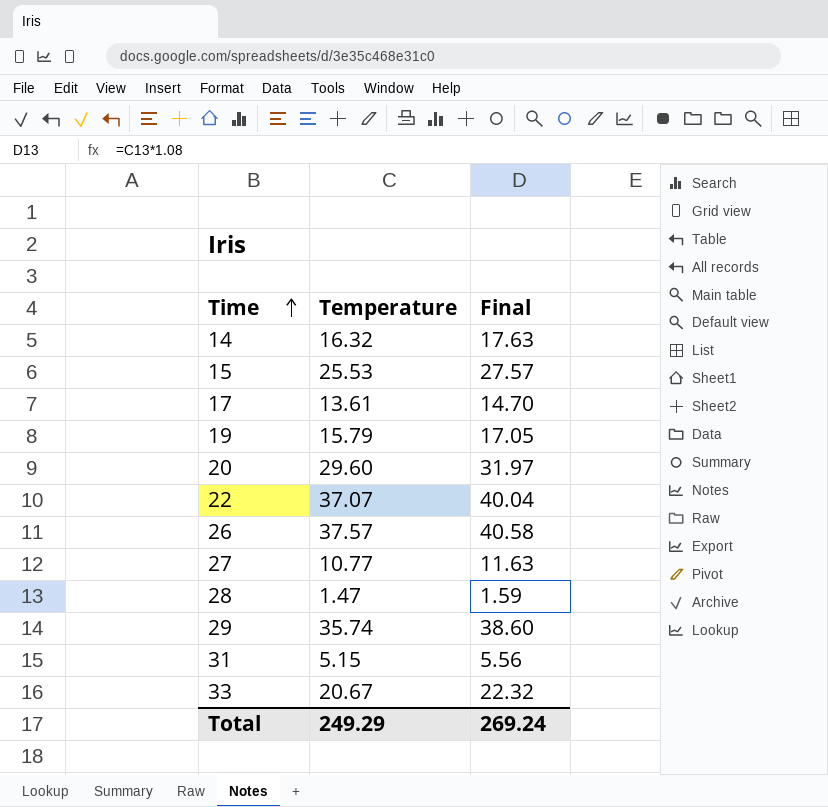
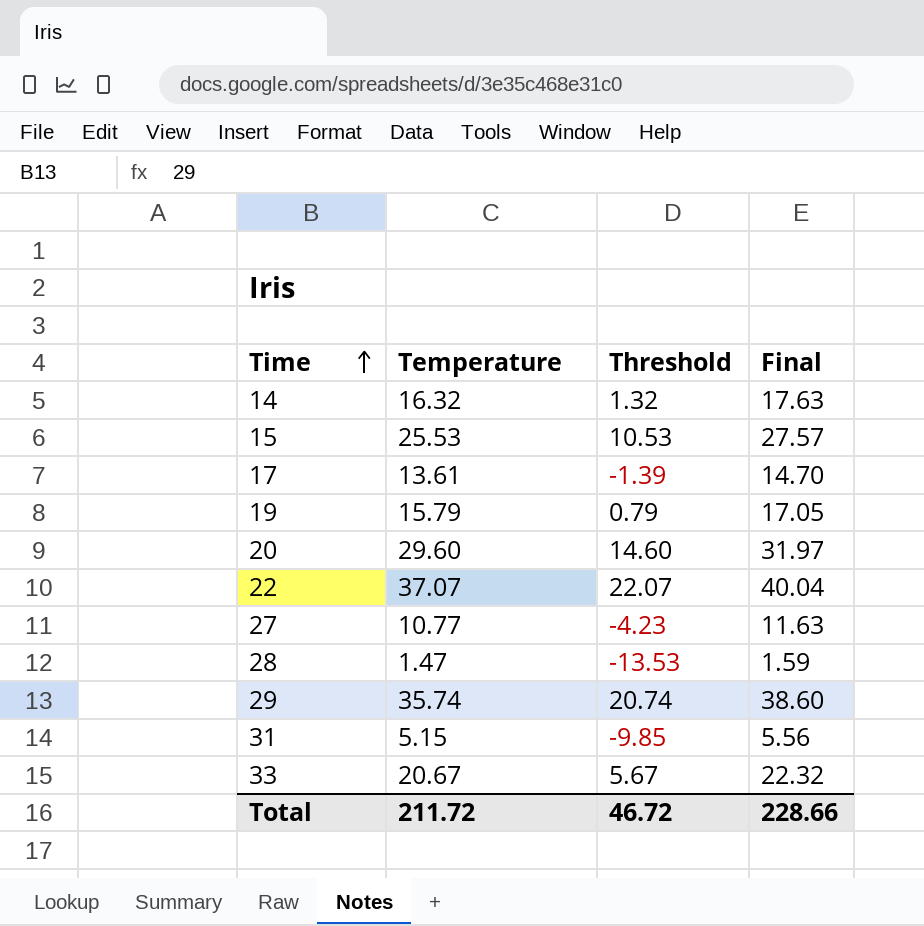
column Threshold | formula: none -> [Temperature] - 15
row 26: 37.57 | 40.58 -> none
Total | Temperature: 249.29 -> 211.72
Total | Final: 269.24 -> 228.66

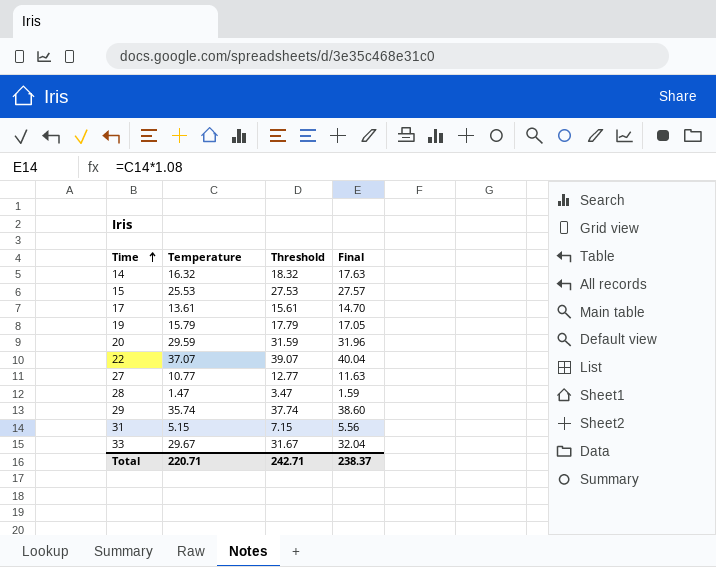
column Threshold | formula: [Temperature] - 15 -> [Temperature] + 2
20 | Temperature: 29.60 -> 29.59
20 | Final: 31.97 -> 31.96
33 | Temperature: 20.67 -> 29.67
33 | Final: 22.32 -> 32.04
Total | Temperature: 211.72 -> 220.71
Total | Threshold: 46.72 -> 242.71
Total | Final: 228.66 -> 238.37

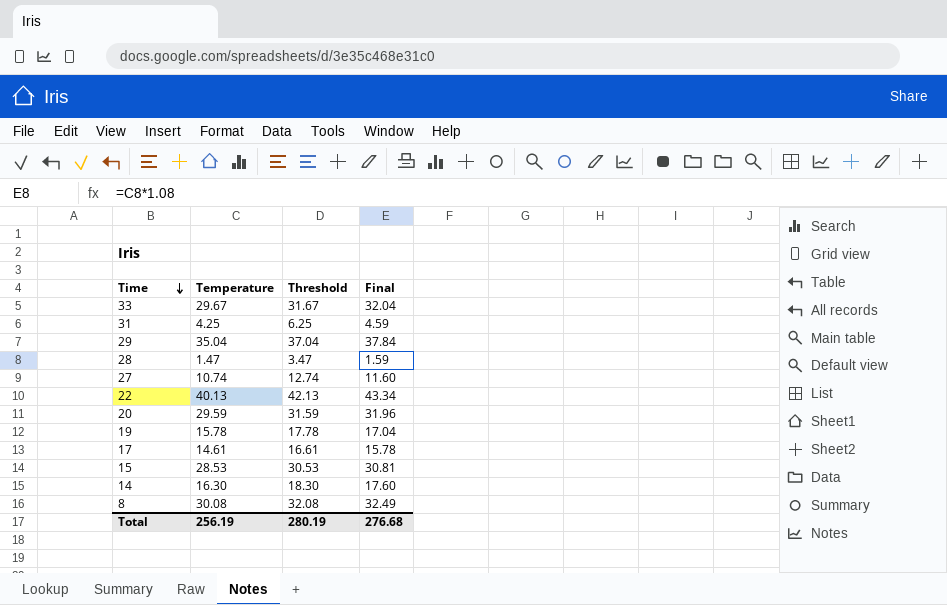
row order: Time ascending -> Time descending
31 | Temperature: 5.15 -> 4.25
31 | Threshold: 7.15 -> 6.25
31 | Final: 5.56 -> 4.59
29 | Temperature: 35.74 -> 35.04
29 | Threshold: 37.74 -> 37.04
29 | Final: 38.60 -> 37.84
27 | Temperature: 10.77 -> 10.74
27 | Threshold: 12.77 -> 12.74
27 | Final: 11.63 -> 11.60
22 | Temperature: 37.07 -> 40.13
22 | Threshold: 39.07 -> 42.13
22 | Final: 40.04 -> 43.34
19 | Temperature: 15.79 -> 15.78
19 | Threshold: 17.79 -> 17.78
19 | Final: 17.05 -> 17.04
17 | Temperature: 13.61 -> 14.61
17 | Threshold: 15.61 -> 16.61
17 | Final: 14.70 -> 15.78
15 | Temperature: 25.53 -> 28.53
15 | Threshold: 27.53 -> 30.53
15 | Final: 27.57 -> 30.81
14 | Temperature: 16.32 -> 16.30
14 | Threshold: 18.32 -> 18.30
14 | Final: 17.63 -> 17.60
row 8: none -> 30.08 | 32.08 | 32.49
Total | Temperature: 220.71 -> 256.19
Total | Threshold: 242.71 -> 280.19
Total | Final: 238.37 -> 276.68

